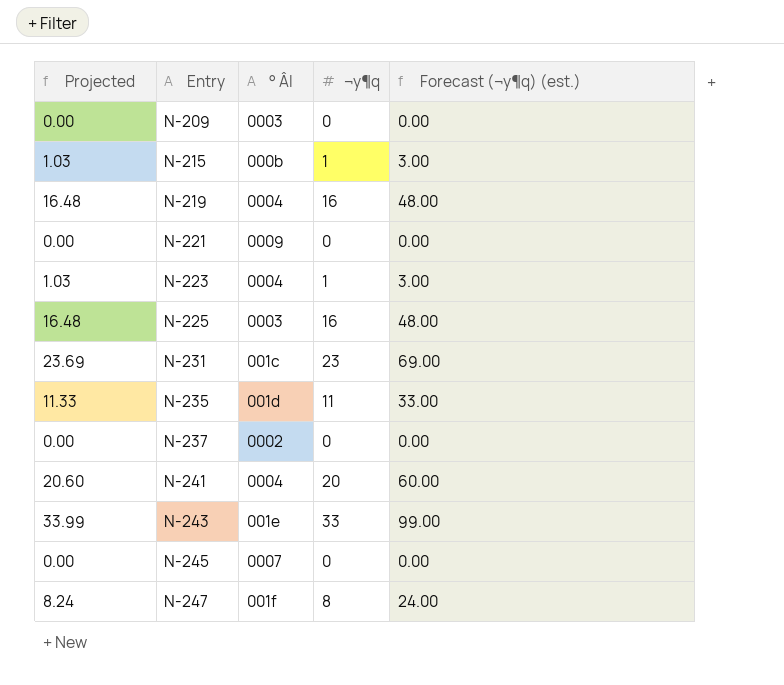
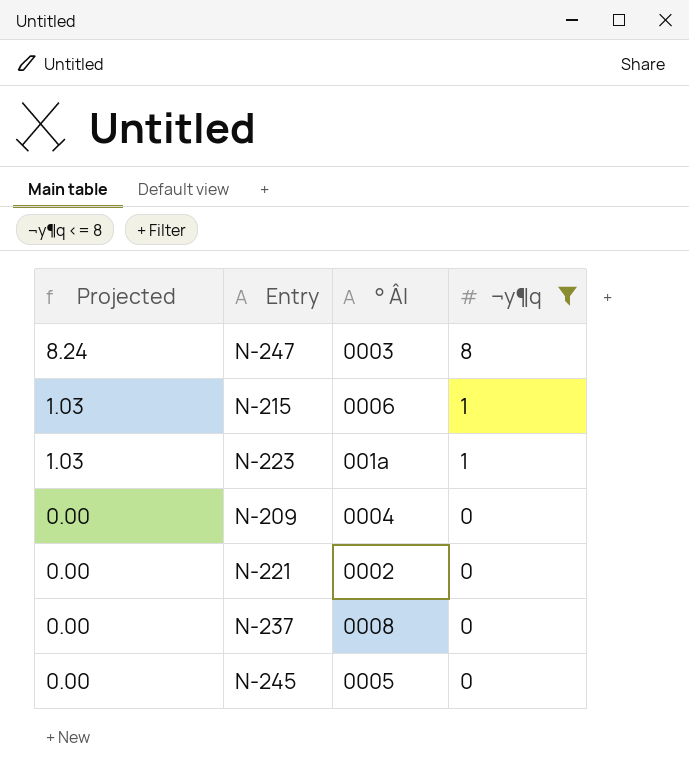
filter: none -> ¬y¶q <= 8
row order: Entry ascending -> Projected descending
column Forecast (¬y¶q) (est.) | formula: [¬y¶q] * 3 -> none
N-247 | ° ÂI: 001f -> 0003
N-215 | ° ÂI: 000b -> 0006
N-223 | ° ÂI: 0004 -> 001a
N-209 | ° ÂI: 0003 -> 0004
N-221 | ° ÂI: 0009 -> 0002
N-237 | ° ÂI: 0002 -> 0008
N-245 | ° ÂI: 0007 -> 0005

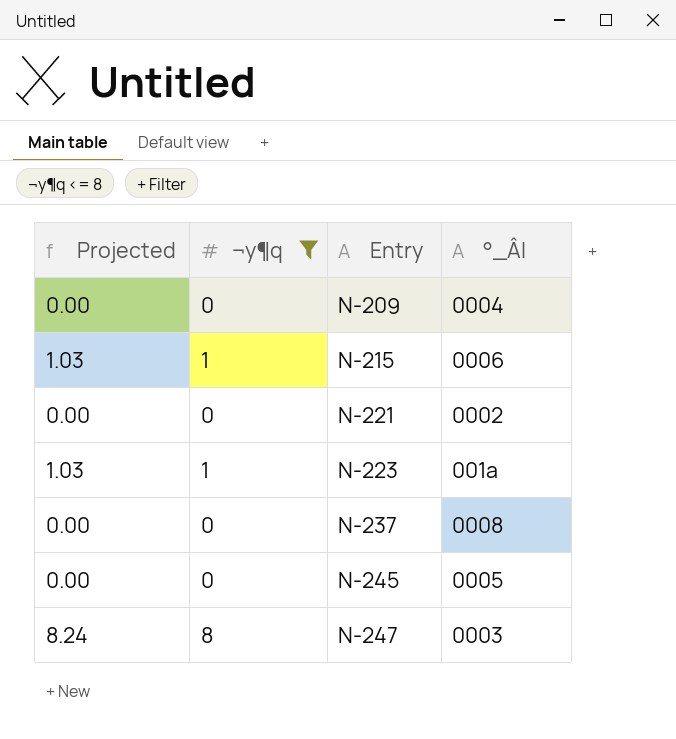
row order: Projected descending -> Entry ascending
column ¬y¶q | position: 4 -> 2
column name: ° ÂI -> °_ÂI

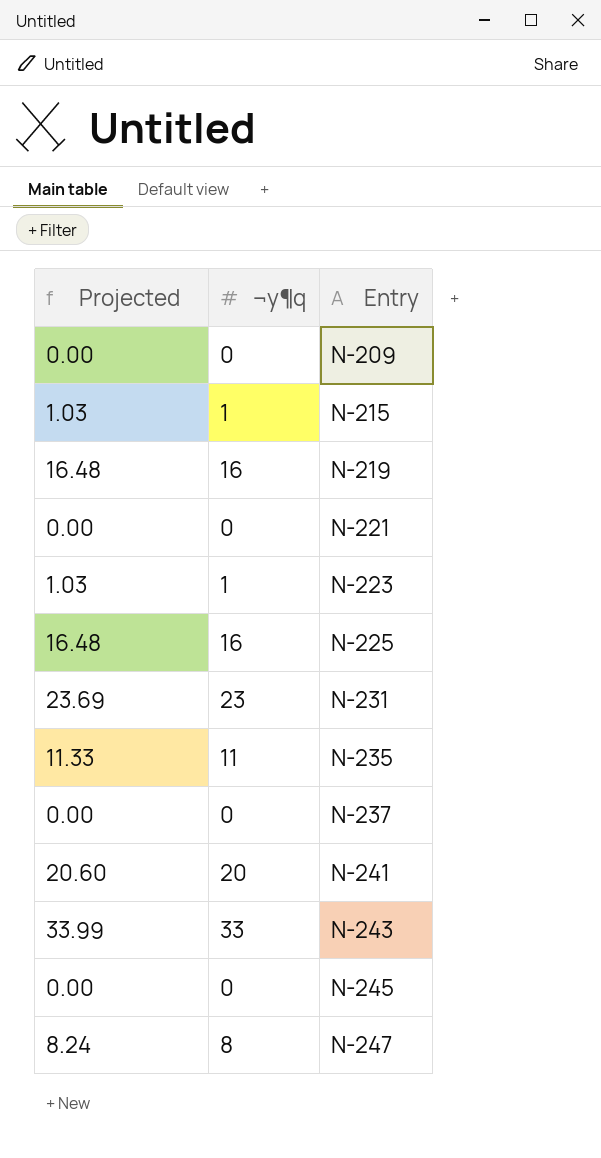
filter: ¬y¶q <= 8 -> none
column °_ÂI | position: 4 -> none

